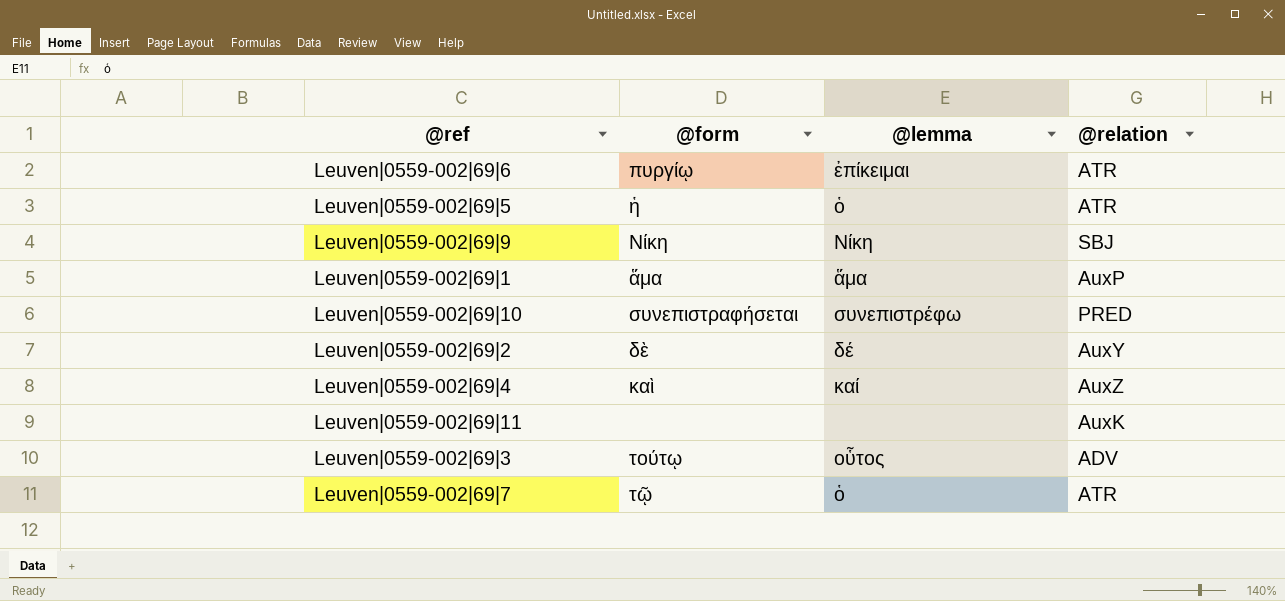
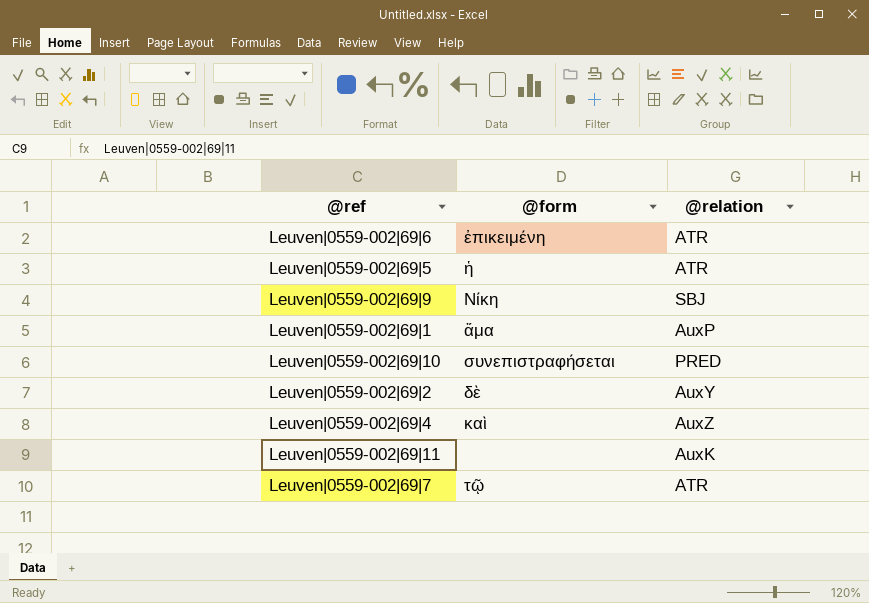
column @lemma | position: 3 -> none
row Leuven|0559-002|69|3: τούτῳ | οὗτος | ADV -> none
Leuven|0559-002|69|6 | @form: πυργίῳ -> ἐπικειμένη

